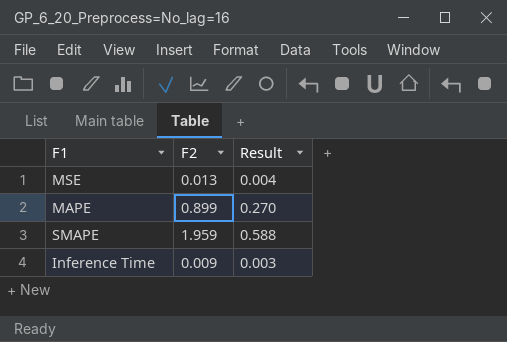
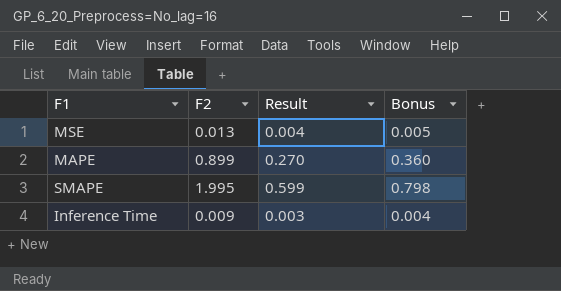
column Bonus | formula: none -> [F2] * 0.4
SMAPE | F2: 1.959 -> 1.995
SMAPE | Result: 0.588 -> 0.599

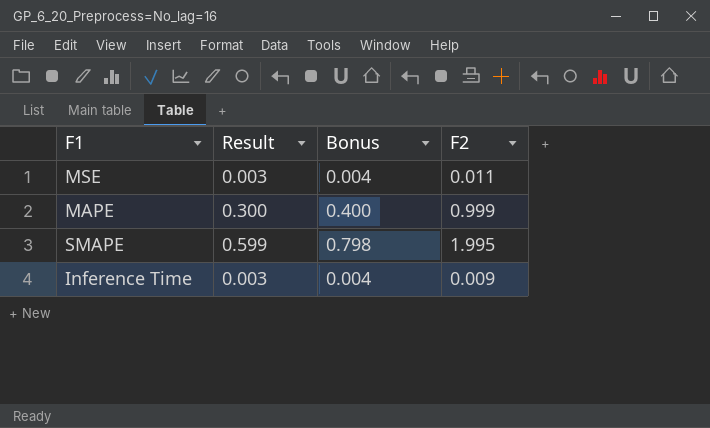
column F2 | position: 2 -> 4
MSE | Result: 0.004 -> 0.003
MSE | Bonus: 0.005 -> 0.004
MSE | F2: 0.013 -> 0.011
MAPE | Result: 0.270 -> 0.300
MAPE | Bonus: 0.360 -> 0.400
MAPE | F2: 0.899 -> 0.999

